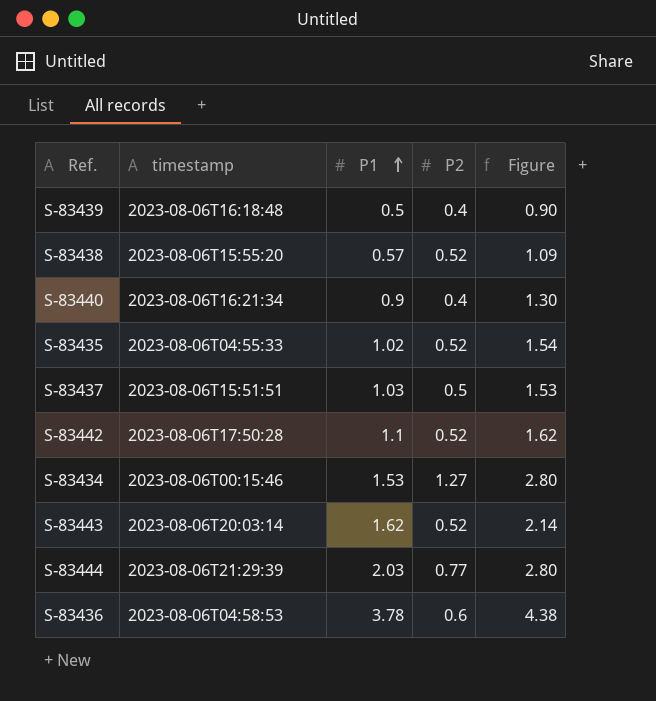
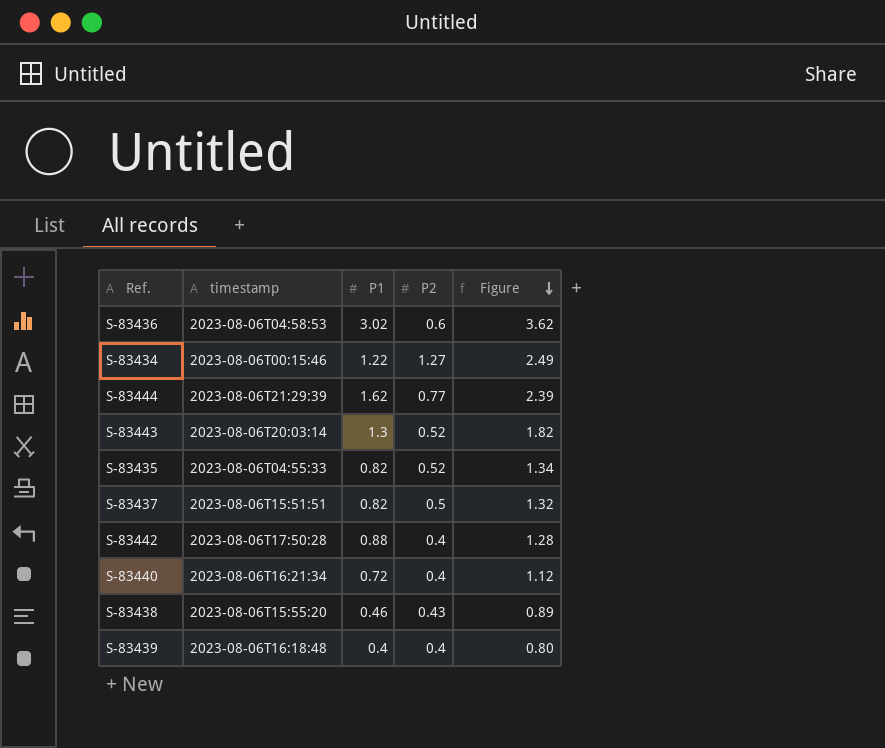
row order: P1 ascending -> Figure descending
S-83436 | P1: 3.78 -> 3.02
S-83436 | Figure: 4.38 -> 3.62
S-83434 | P1: 1.53 -> 1.22
S-83434 | Figure: 2.80 -> 2.49
S-83444 | P1: 2.03 -> 1.62
S-83444 | Figure: 2.80 -> 2.39
S-83443 | P1: 1.62 -> 1.3
S-83443 | Figure: 2.14 -> 1.82
S-83435 | P1: 1.02 -> 0.82
S-83435 | Figure: 1.54 -> 1.34
S-83437 | P1: 1.03 -> 0.82
S-83437 | Figure: 1.53 -> 1.32
S-83442 | P1: 1.1 -> 0.88
S-83442 | P2: 0.52 -> 0.4
S-83442 | Figure: 1.62 -> 1.28
S-83440 | P1: 0.9 -> 0.72
S-83440 | Figure: 1.30 -> 1.12
S-83438 | P1: 0.57 -> 0.46
S-83438 | P2: 0.52 -> 0.43
S-83438 | Figure: 1.09 -> 0.89
S-83439 | P1: 0.5 -> 0.4
S-83439 | Figure: 0.90 -> 0.80

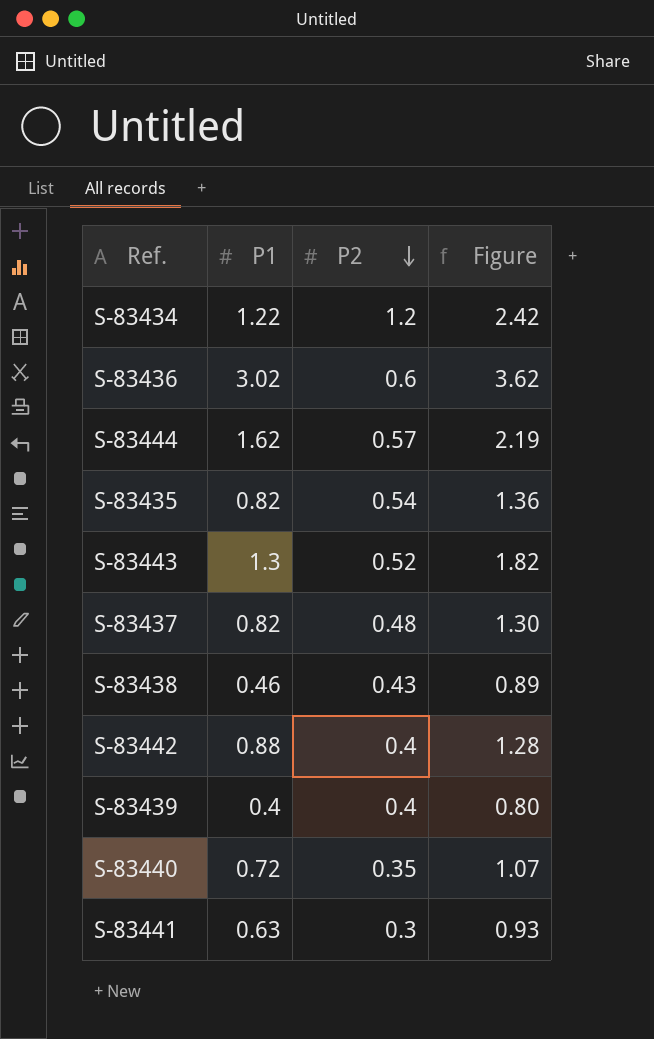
row order: Figure descending -> P2 descending
column timestamp | position: 2 -> none
S-83434 | P2: 1.27 -> 1.2
S-83434 | Figure: 2.49 -> 2.42
S-83444 | P2: 0.77 -> 0.57
S-83444 | Figure: 2.39 -> 2.19
S-83435 | P2: 0.52 -> 0.54
S-83435 | Figure: 1.34 -> 1.36
S-83437 | P2: 0.5 -> 0.48
S-83437 | Figure: 1.32 -> 1.30
S-83440 | P2: 0.4 -> 0.35
S-83440 | Figure: 1.12 -> 1.07
row S-83441: none -> 0.63 | 0.3 | 0.93

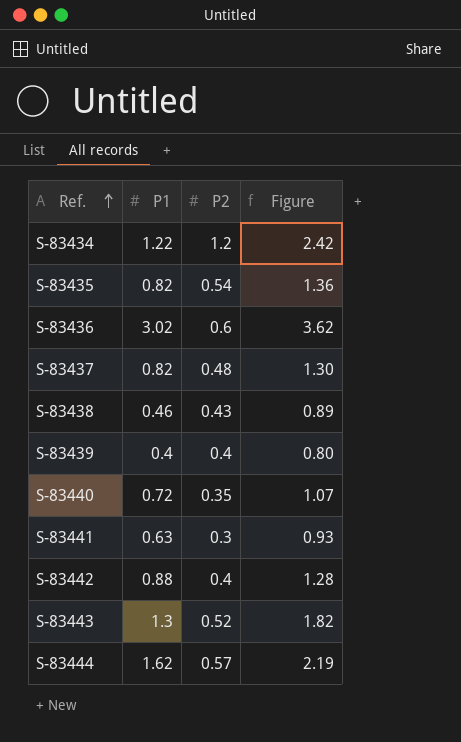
row order: P2 descending -> Ref. ascending

